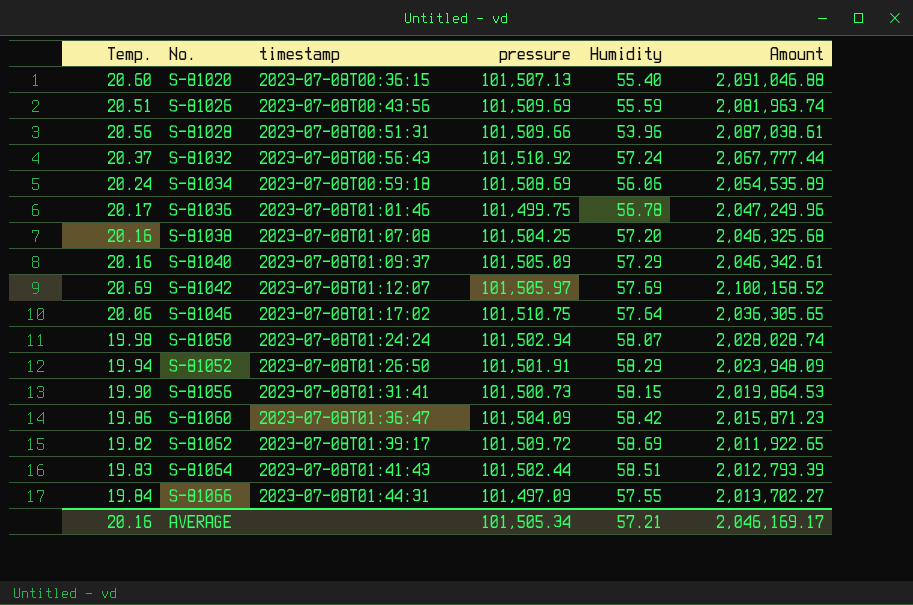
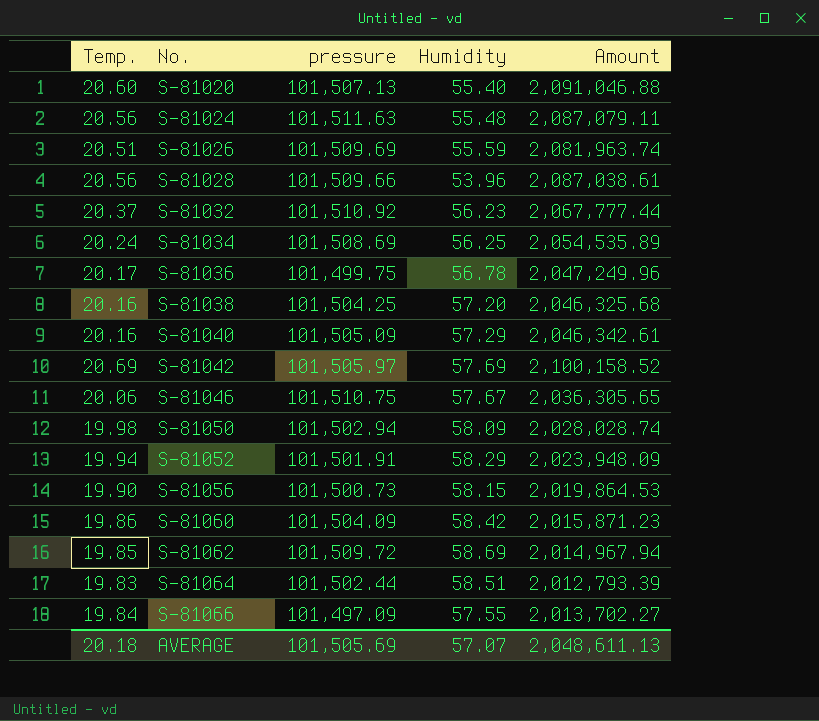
column timestamp | position: 3 -> none
row S-81024: none -> 20.56 | 101,511.63 | 55.48 | 2,087,079.11
S-81032 | Humidity: 57.24 -> 56.23
S-81034 | Humidity: 56.06 -> 56.25
S-81046 | Humidity: 57.64 -> 57.67
S-81050 | Humidity: 58.07 -> 58.09
S-81062 | Temp.: 19.82 -> 19.85
S-81062 | Amount: 2,011,922.65 -> 2,014,967.94
AVERAGE | Temp.: 20.16 -> 20.18
AVERAGE | pressure: 101,505.34 -> 101,505.69
AVERAGE | Humidity: 57.21 -> 57.07
AVERAGE | Amount: 2,046,169.17 -> 2,048,611.13

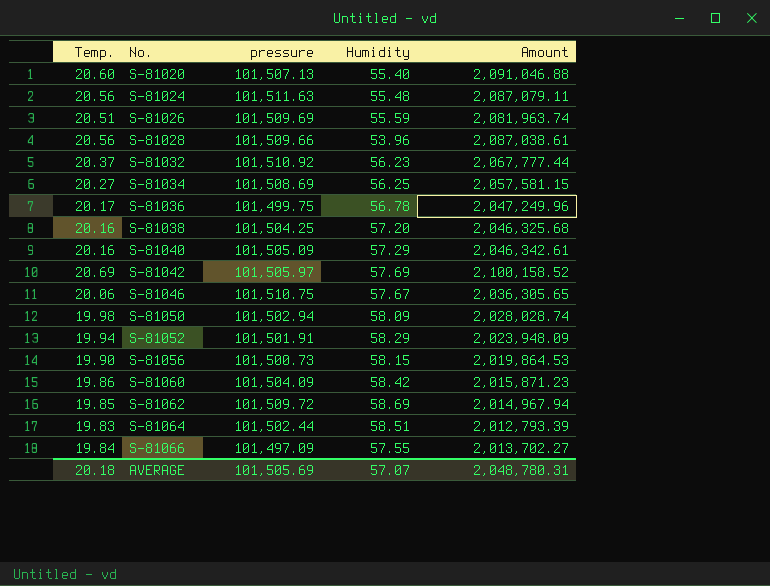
S-81034 | Temp.: 20.24 -> 20.27
S-81034 | Amount: 2,054,535.89 -> 2,057,581.15
AVERAGE | Amount: 2,048,611.13 -> 2,048,780.31

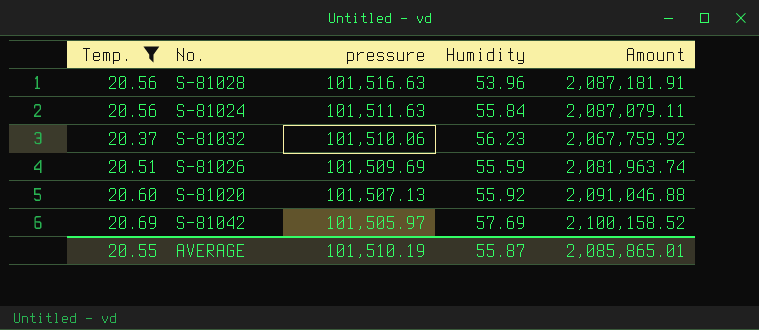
filter: none -> Temp. >= 20.37
row order: No. ascending -> pressure descending
S-81028 | pressure: 101,509.66 -> 101,516.63
S-81028 | Amount: 2,087,038.61 -> 2,087,181.91
S-81024 | Humidity: 55.48 -> 55.84
S-81032 | pressure: 101,510.92 -> 101,510.06
S-81032 | Amount: 2,067,777.44 -> 2,067,759.92
S-81020 | Humidity: 55.40 -> 55.92
AVERAGE | Temp.: 20.18 -> 20.55
AVERAGE | pressure: 101,505.69 -> 101,510.19
AVERAGE | Humidity: 57.07 -> 55.87
AVERAGE | Amount: 2,048,780.31 -> 2,085,865.01

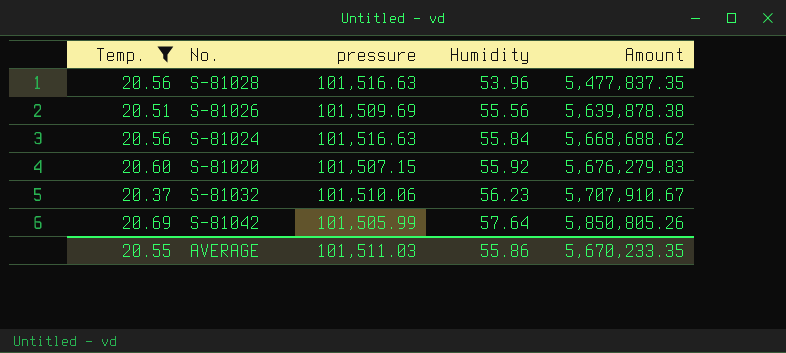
row order: pressure descending -> Humidity ascending
column Amount | formula: [Temp.] * [pressure] -> [pressure] * [Humidity]
S-81026 | Humidity: 55.59 -> 55.56
S-81024 | pressure: 101,511.63 -> 101,516.63
S-81020 | pressure: 101,507.13 -> 101,507.15
S-81042 | pressure: 101,505.97 -> 101,505.99
S-81042 | Humidity: 57.69 -> 57.64
AVERAGE | pressure: 101,510.19 -> 101,511.03
AVERAGE | Humidity: 55.87 -> 55.86
AVERAGE | Amount: 2,085,865.01 -> 5,670,233.35

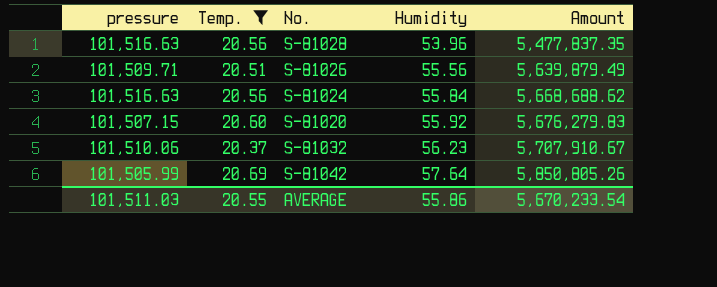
column pressure | position: 3 -> 1
S-81026 | pressure: 101,509.69 -> 101,509.71
S-81026 | Amount: 5,639,878.38 -> 5,639,879.49
AVERAGE | Amount: 5,670,233.35 -> 5,670,233.54

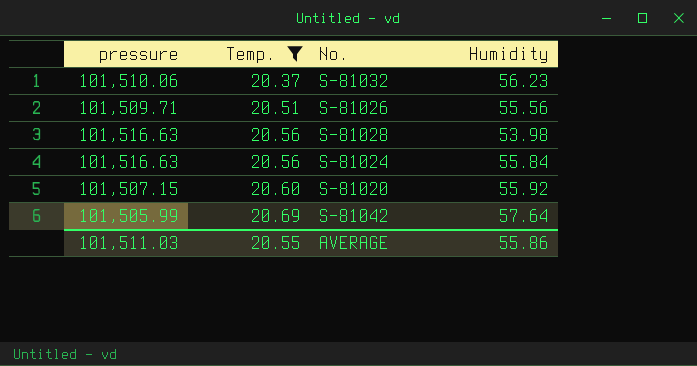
row order: Humidity ascending -> Temp. ascending
column Amount | formula: [pressure] * [Humidity] -> none
S-81028 | Humidity: 53.96 -> 53.98

